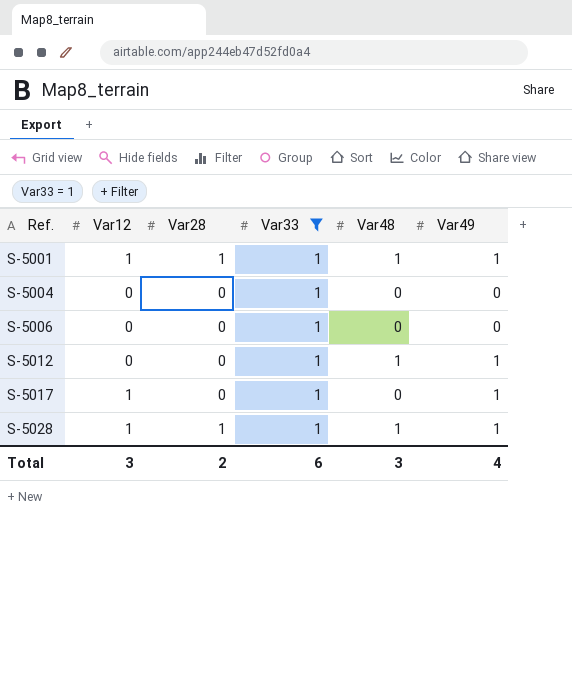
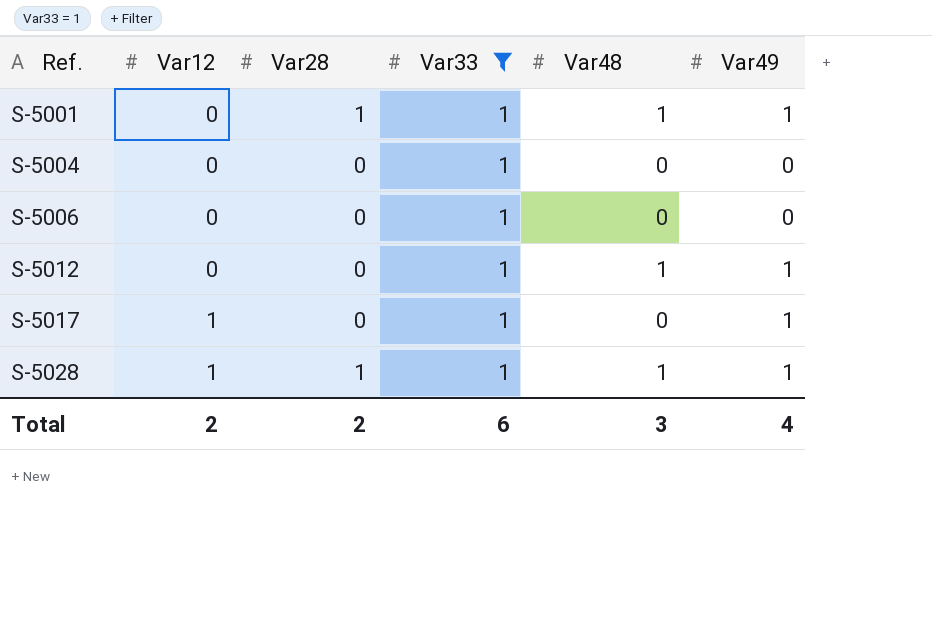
S-5001 | Var12: 1 -> 0
Total | Var12: 3 -> 2

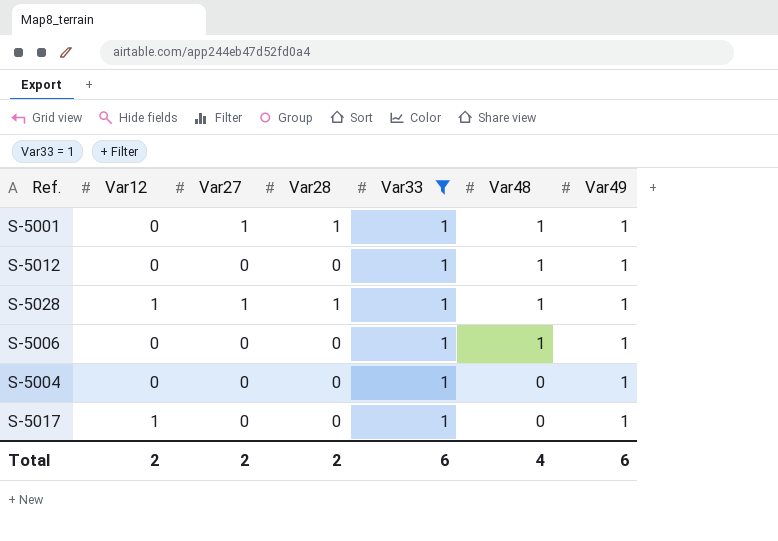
row order: Ref. ascending -> Var48 descending
column Var27 | position: none -> 3
S-5006 | Var48: 0 -> 1
S-5006 | Var49: 0 -> 1
S-5004 | Var49: 0 -> 1
Total | Var48: 3 -> 4
Total | Var49: 4 -> 6

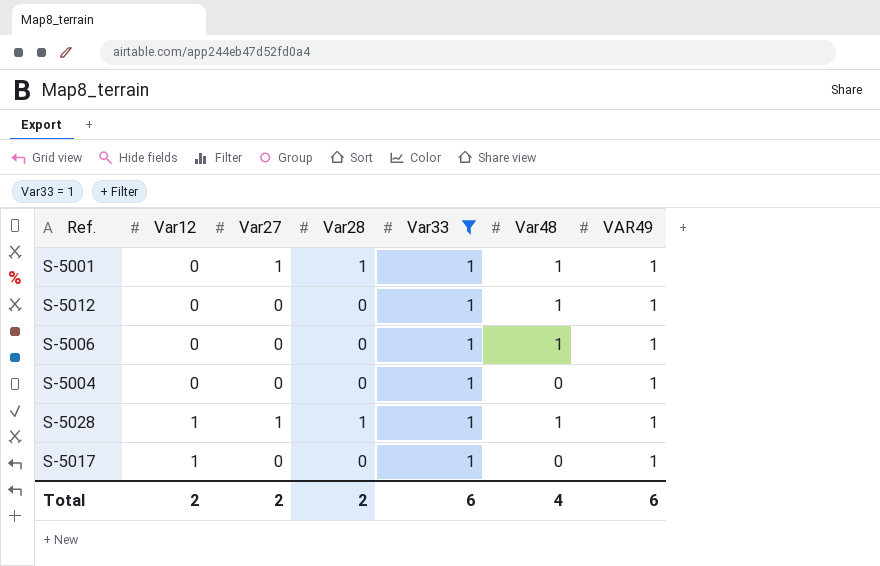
row order: Var48 descending -> Var12 ascending
column name: Var49 -> VAR49

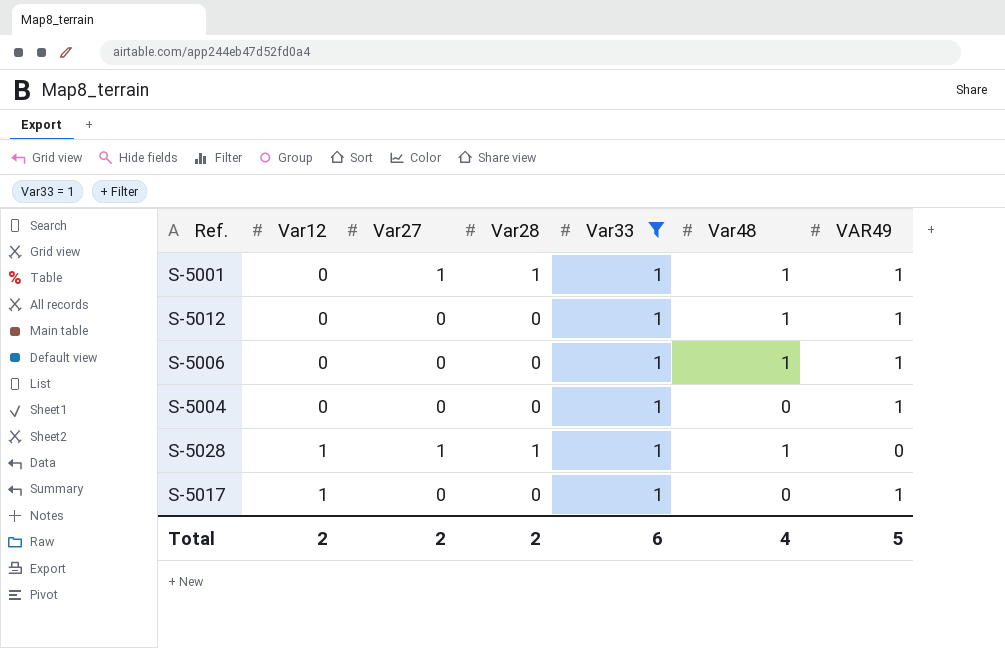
S-5028 | VAR49: 1 -> 0
Total | VAR49: 6 -> 5

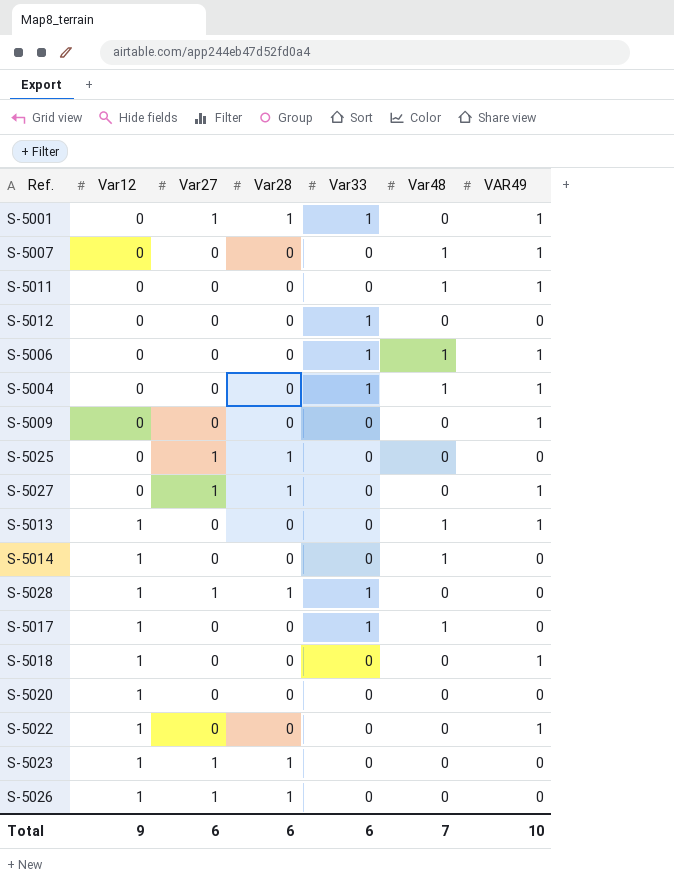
filter: Var33 = 1 -> none
S-5001 | Var48: 1 -> 0
S-5012 | Var48: 1 -> 0
S-5012 | VAR49: 1 -> 0
S-5004 | Var48: 0 -> 1
S-5028 | Var48: 1 -> 0
S-5017 | Var48: 0 -> 1
S-5017 | VAR49: 1 -> 0
Total | Var12: 2 -> 9
Total | Var27: 2 -> 6
Total | Var28: 2 -> 6
Total | Var48: 4 -> 7
Total | VAR49: 5 -> 10

